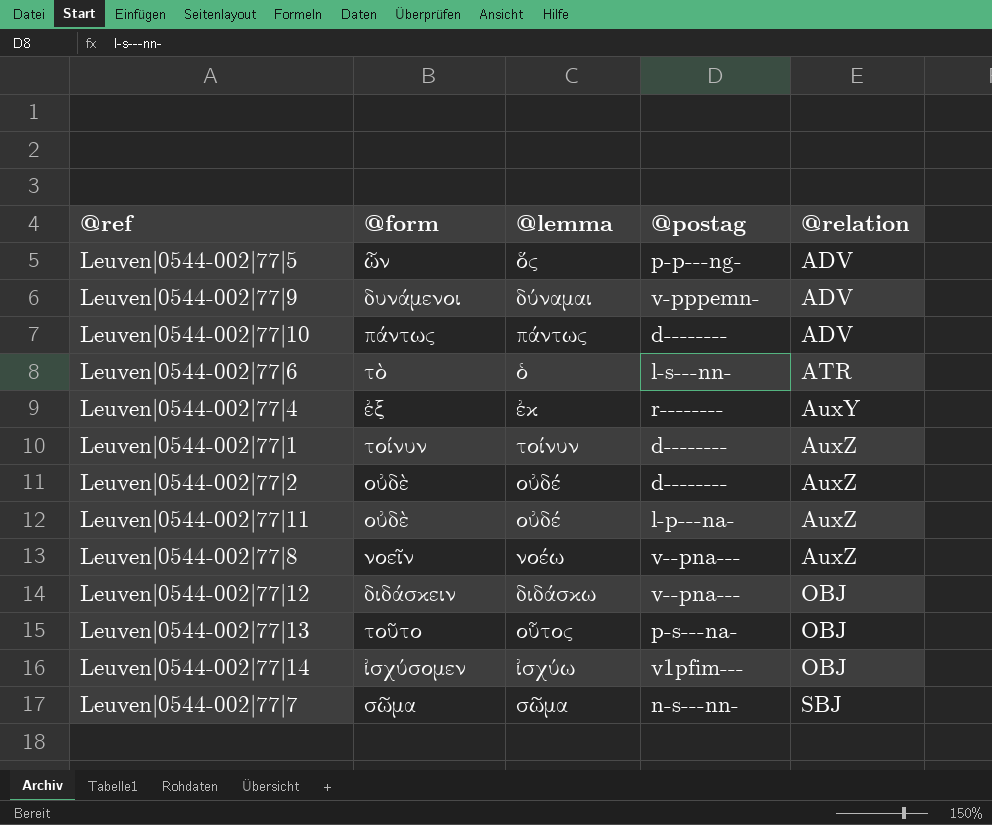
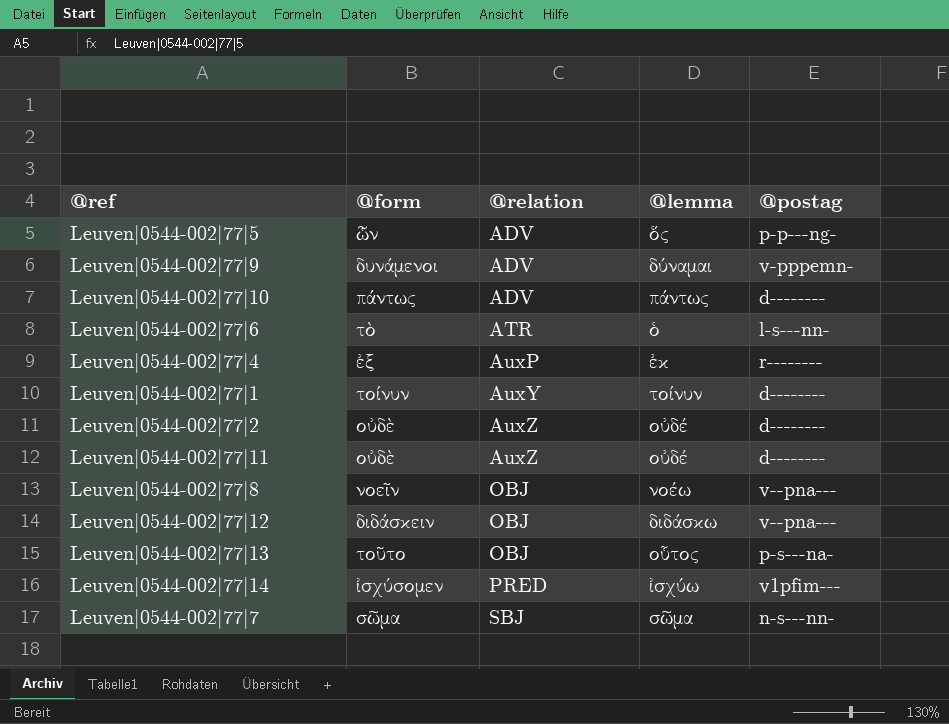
column @relation | position: 5 -> 3
Leuven|0544-002|77|4 | @relation: AuxY -> AuxP
Leuven|0544-002|77|1 | @relation: AuxZ -> AuxY
Leuven|0544-002|77|11 | @postag: l-p---na- -> d--------
Leuven|0544-002|77|8 | @relation: AuxZ -> OBJ
Leuven|0544-002|77|14 | @relation: OBJ -> PRED

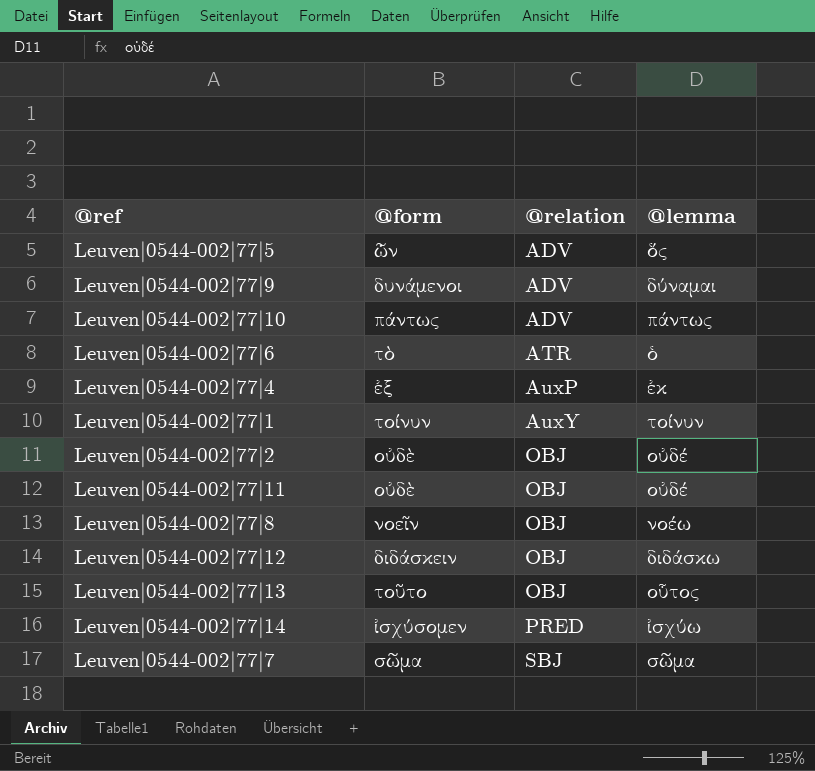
column @postag | position: 5 -> none
Leuven|0544-002|77|2 | @relation: AuxZ -> OBJ
Leuven|0544-002|77|11 | @relation: AuxZ -> OBJ

